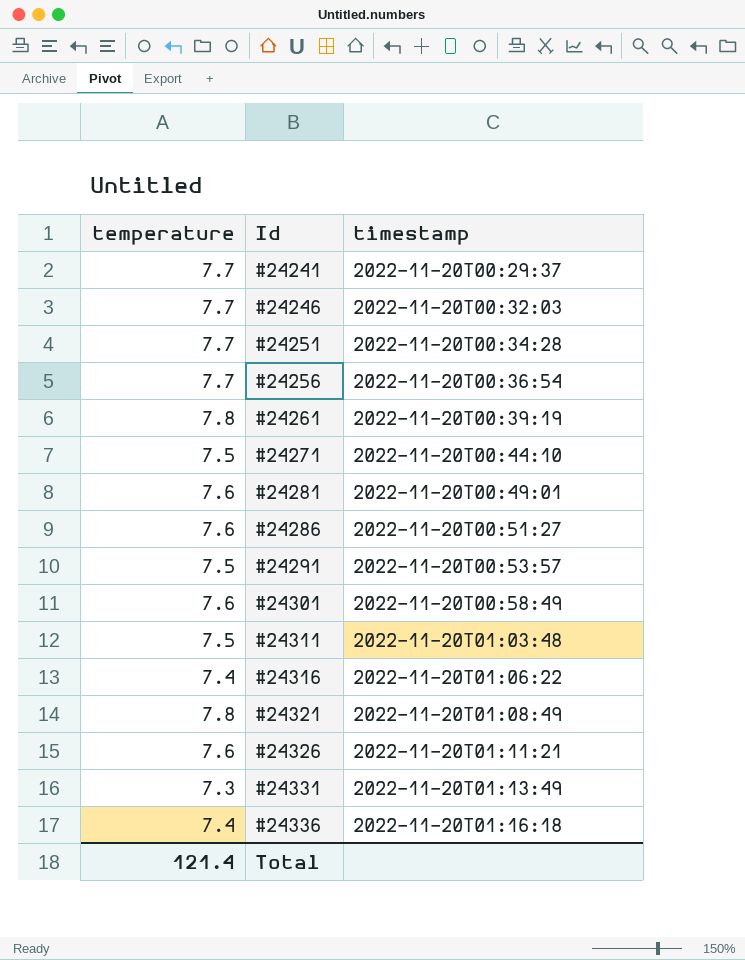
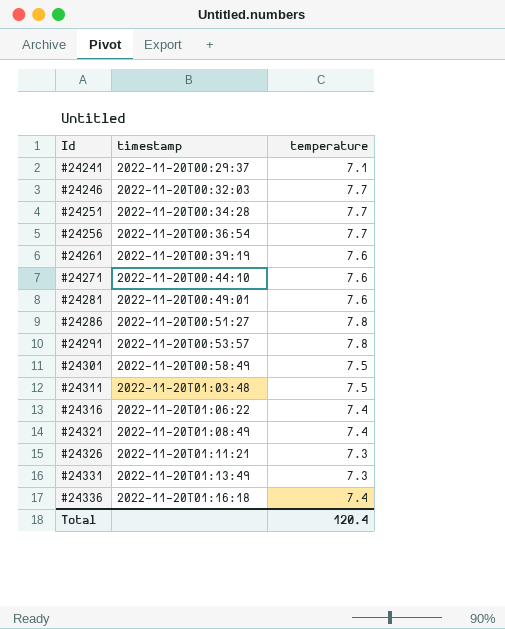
column temperature | position: 1 -> 3
#24241 | temperature: 7.7 -> 7.1
#24261 | temperature: 7.8 -> 7.6
#24271 | temperature: 7.5 -> 7.6
#24286 | temperature: 7.6 -> 7.8
#24291 | temperature: 7.5 -> 7.8
#24301 | temperature: 7.6 -> 7.5
#24321 | temperature: 7.8 -> 7.4
#24326 | temperature: 7.6 -> 7.3
Total | temperature: 121.4 -> 120.4

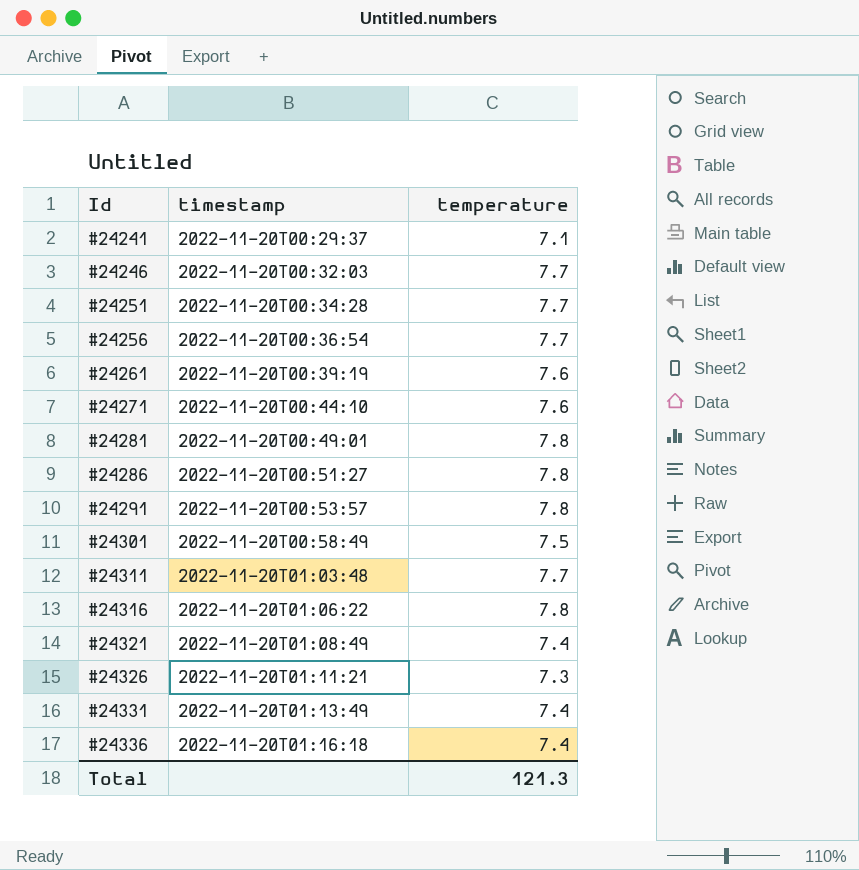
#24281 | temperature: 7.6 -> 7.8
#24311 | temperature: 7.5 -> 7.7
#24316 | temperature: 7.4 -> 7.8
#24331 | temperature: 7.3 -> 7.4
Total | temperature: 120.4 -> 121.3

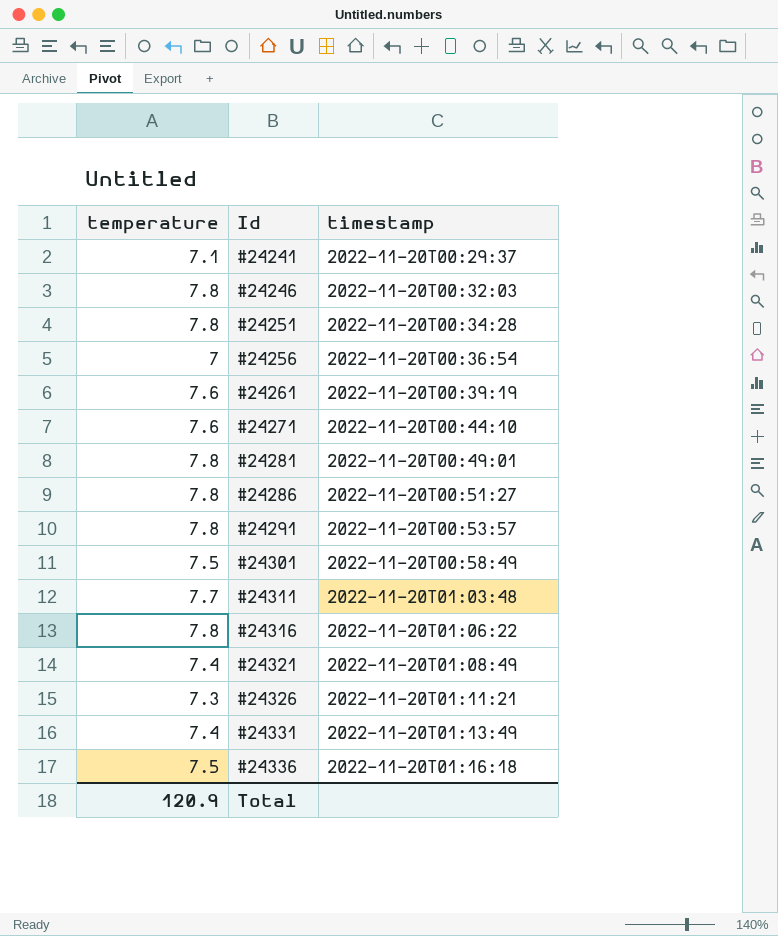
column temperature | position: 3 -> 1
#24246 | temperature: 7.7 -> 7.8
#24251 | temperature: 7.7 -> 7.8
#24256 | temperature: 7.7 -> 7
#24336 | temperature: 7.4 -> 7.5
Total | temperature: 121.3 -> 120.9

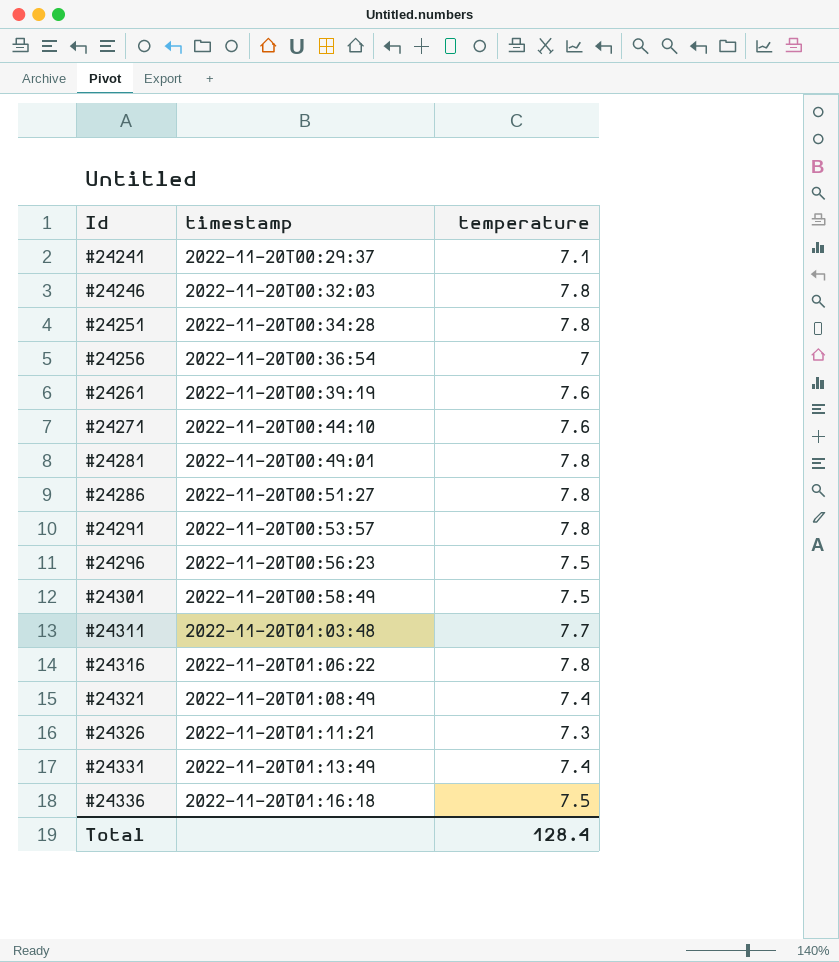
column temperature | position: 1 -> 3
row #24296: none -> 2022-11-20T00:56:23 | 7.5
Total | temperature: 120.9 -> 128.4

